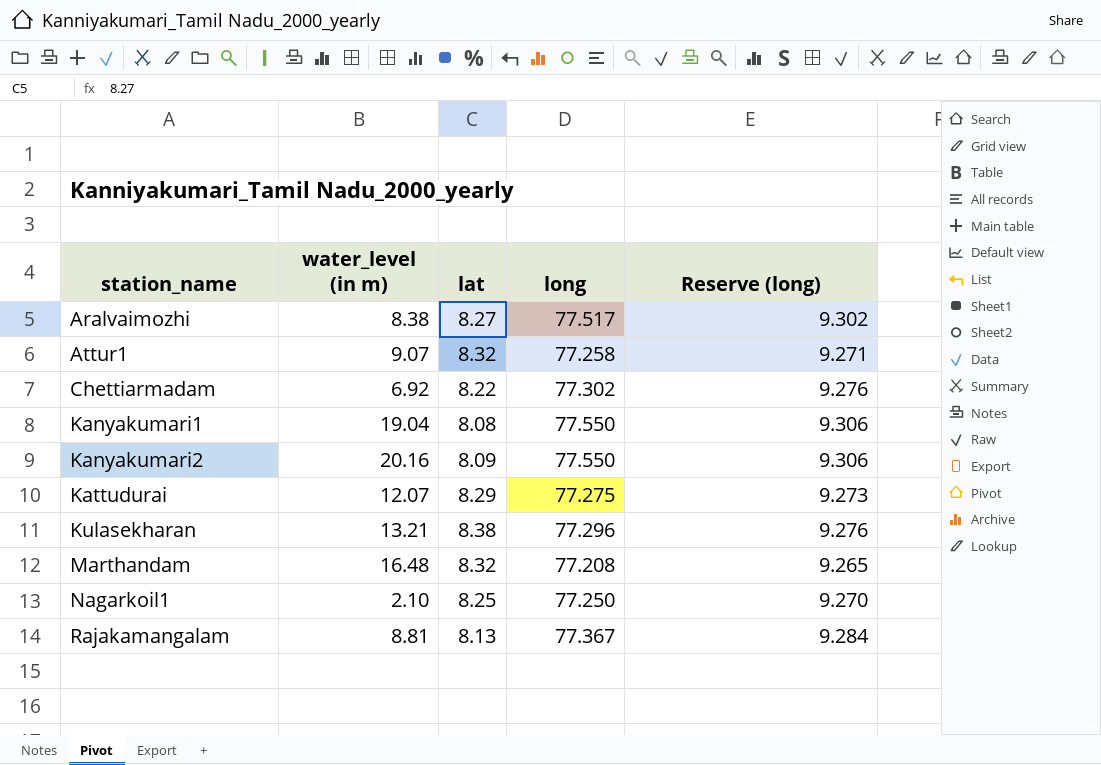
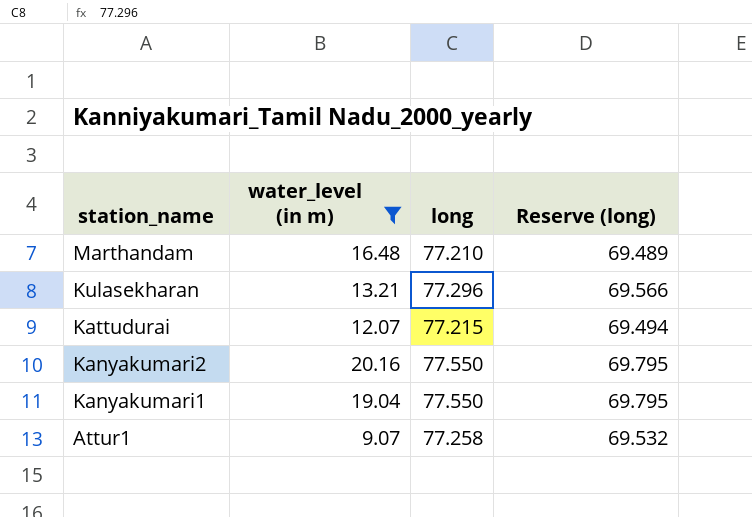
filter: none -> water_level (in m) >= 9.07
row order: station_name ascending -> station_name descending
column lat | position: 3 -> none
column Reserve (long) | formula: [long] * 0.12 -> [long] * 0.9
Marthandam | long: 77.208 -> 77.210
Kattudurai | long: 77.275 -> 77.215

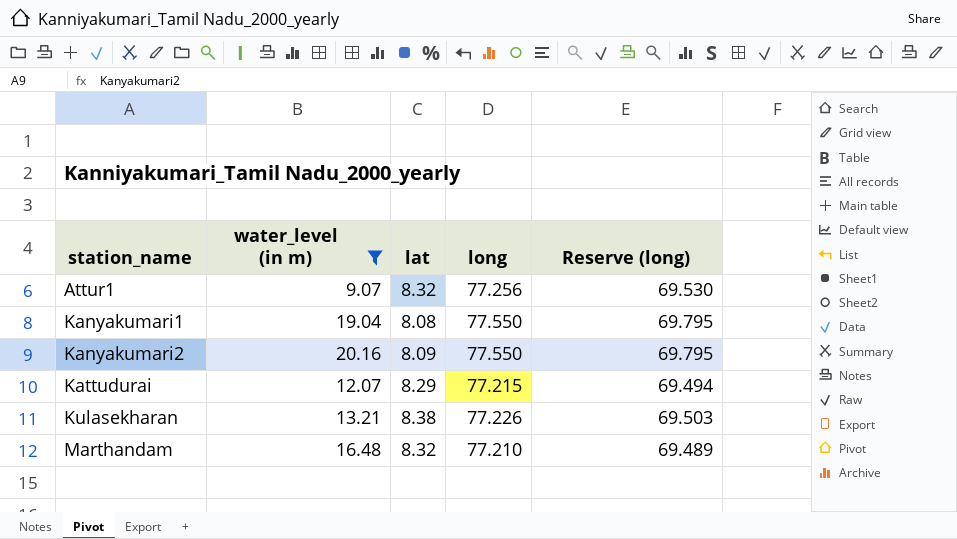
row order: station_name descending -> station_name ascending
column lat | position: none -> 3
Attur1 | long: 77.258 -> 77.256
Attur1 | Reserve (long): 69.532 -> 69.530
Kulasekharan | long: 77.296 -> 77.226
Kulasekharan | Reserve (long): 69.566 -> 69.503

